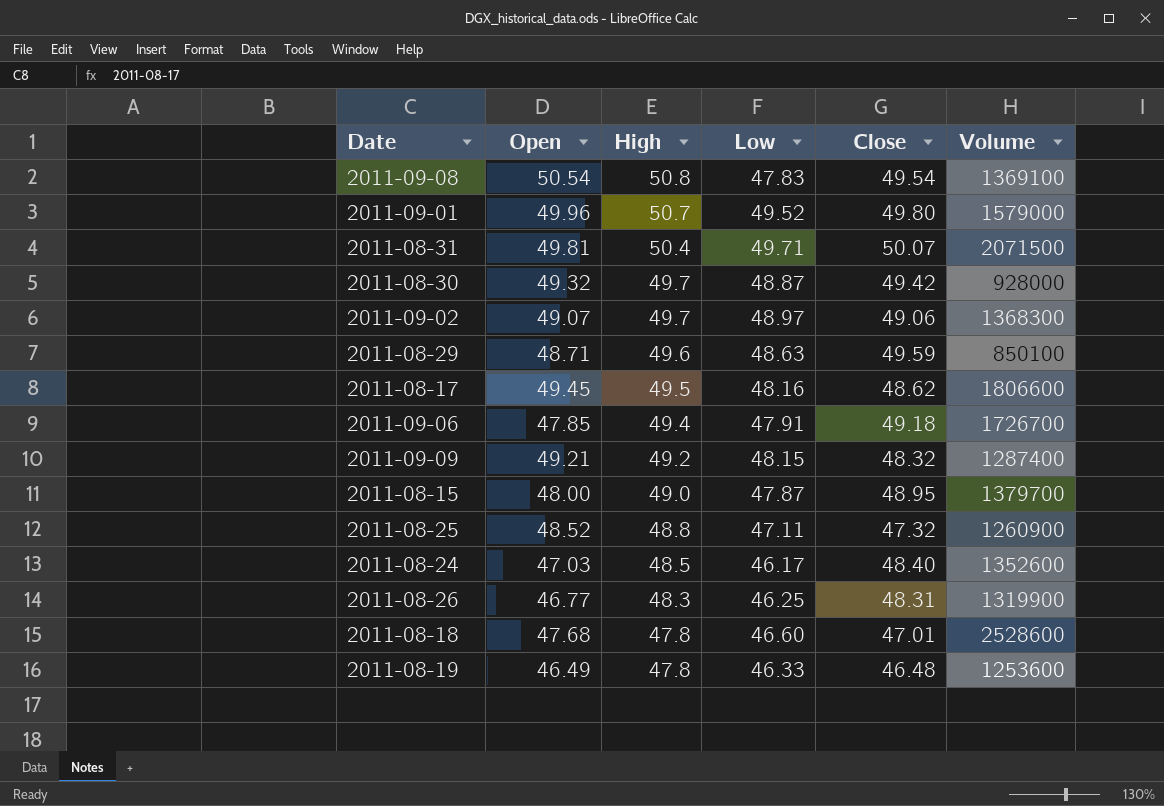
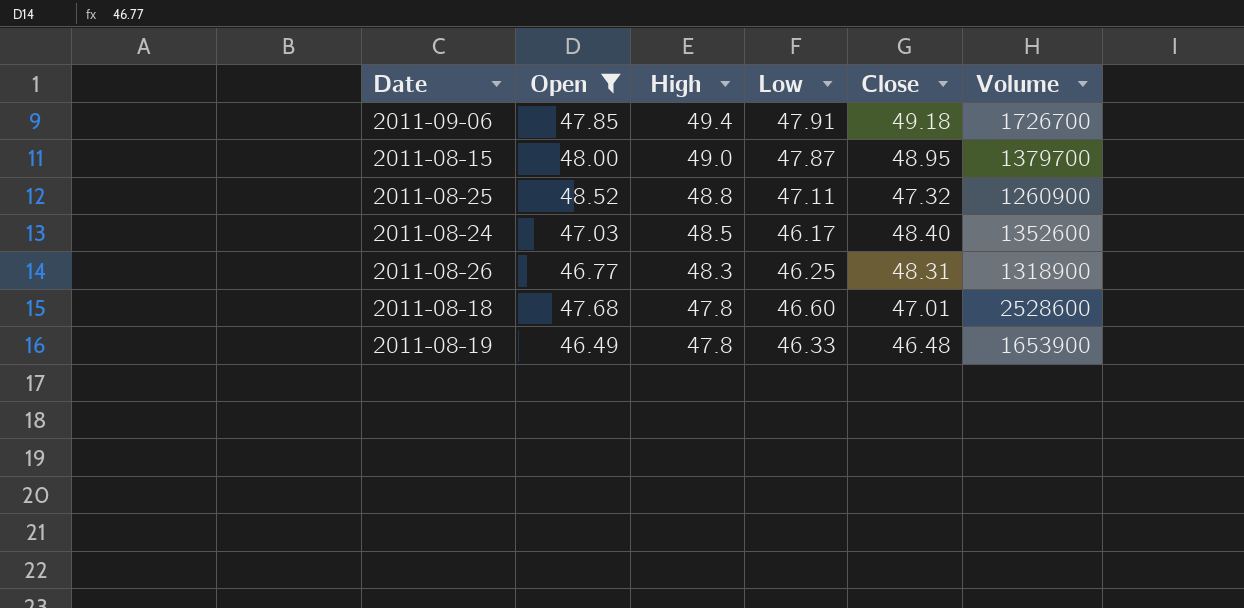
filter: none -> Open <= 48.52
2011-08-26 | Volume: 1319900 -> 1318900
2011-08-19 | Volume: 1253600 -> 1653900

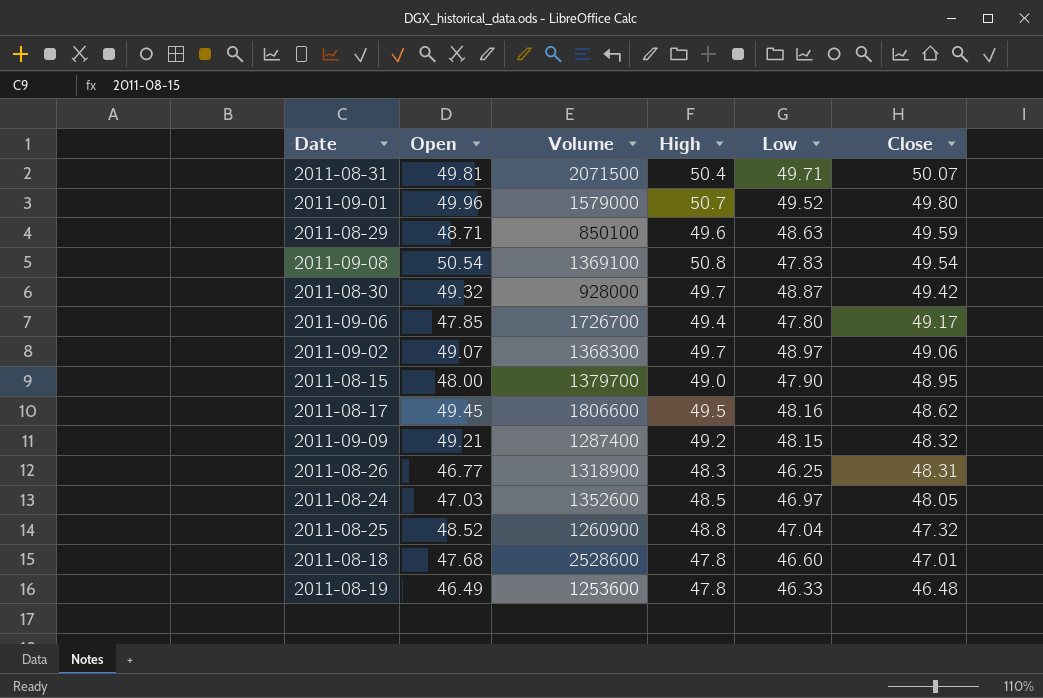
filter: Open <= 48.52 -> none
row order: High descending -> Close descending
column Volume | position: 6 -> 3
2011-09-06 | Low: 47.91 -> 47.80
2011-09-06 | Close: 49.18 -> 49.17
2011-08-15 | Low: 47.87 -> 47.90
2011-08-24 | Low: 46.17 -> 46.97
2011-08-24 | Close: 48.40 -> 48.05
2011-08-25 | Low: 47.11 -> 47.04
2011-08-19 | Volume: 1653900 -> 1253600

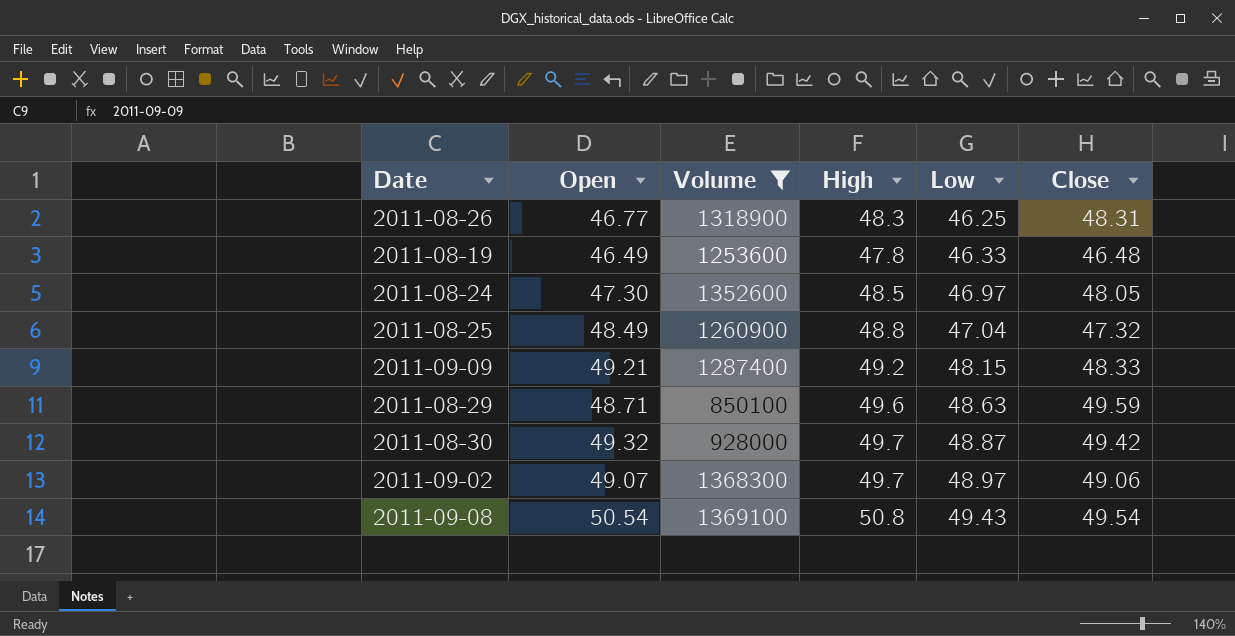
filter: none -> Volume <= 1369100
row order: Close descending -> Low ascending
2011-08-24 | Open: 47.03 -> 47.30
2011-08-25 | Open: 48.52 -> 48.49
2011-09-09 | Close: 48.32 -> 48.33
2011-09-08 | Low: 47.83 -> 49.43

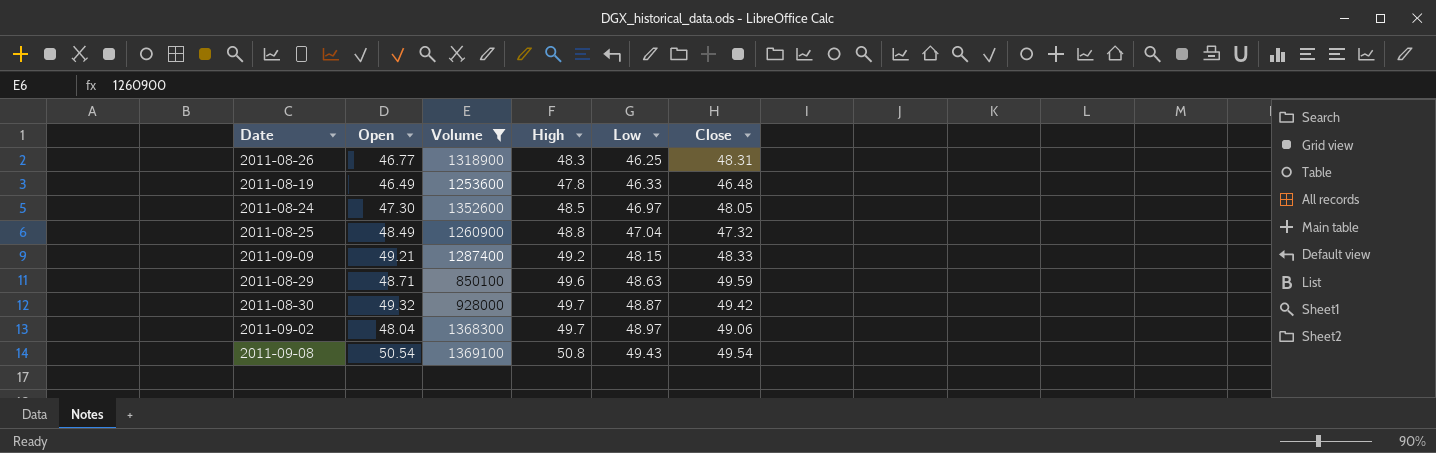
2011-09-02 | Open: 49.07 -> 48.04

